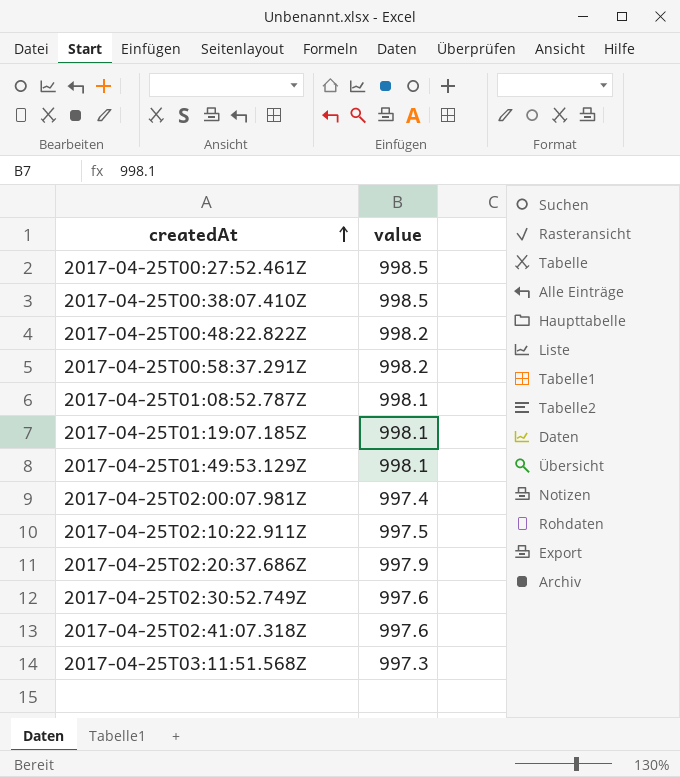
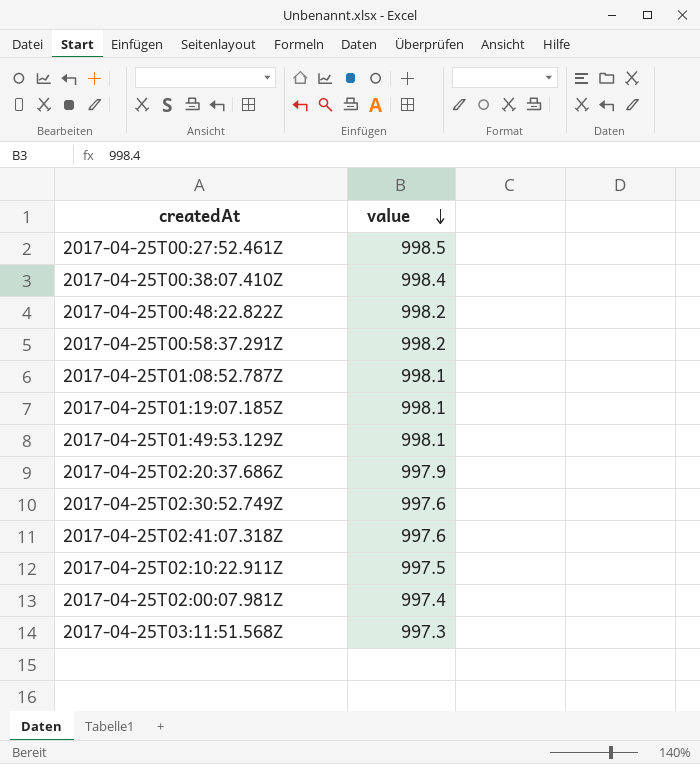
row order: createdAt ascending -> value descending
2017-04-25T00:38:07.410Z | value: 998.5 -> 998.4

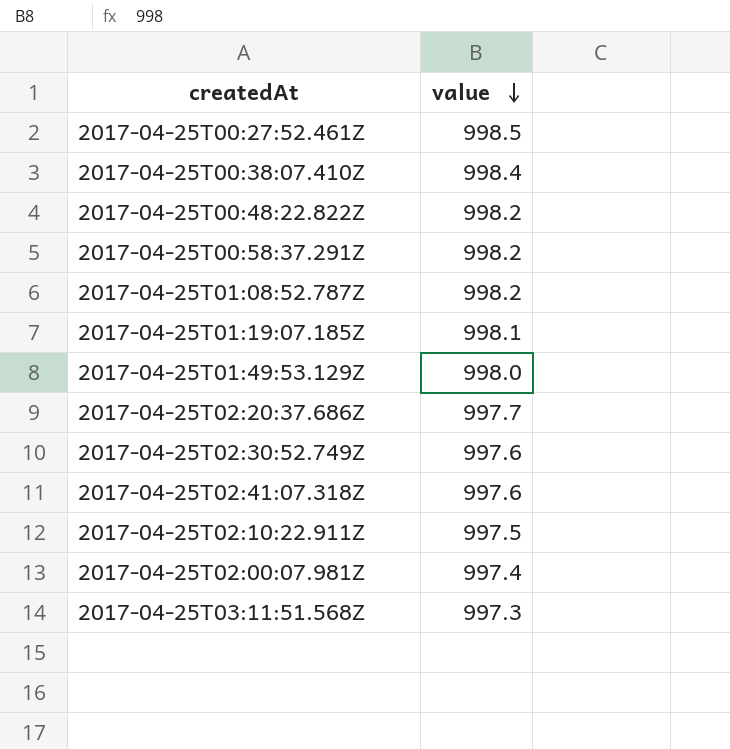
2017-04-25T01:08:52.787Z | value: 998.1 -> 998.2
2017-04-25T01:49:53.129Z | value: 998.1 -> 998.0
2017-04-25T02:20:37.686Z | value: 997.9 -> 997.7

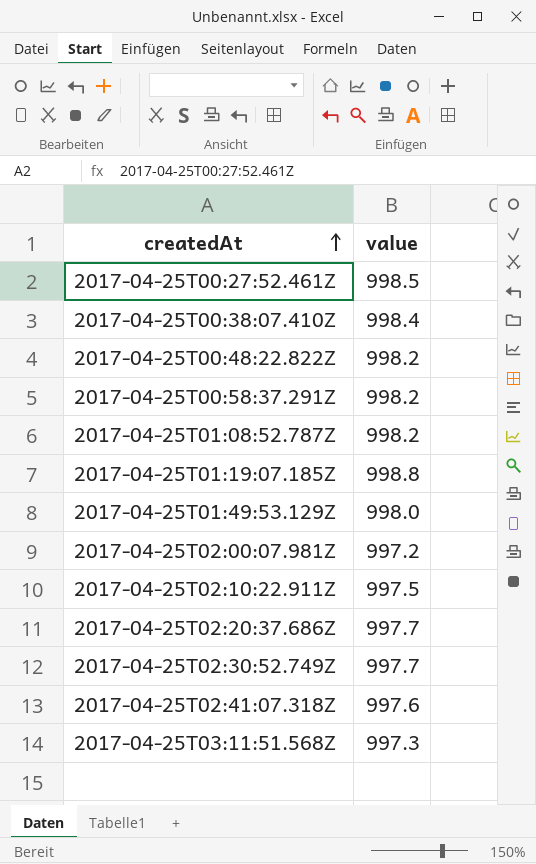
row order: value descending -> createdAt ascending
2017-04-25T01:19:07.185Z | value: 998.1 -> 998.8
2017-04-25T02:00:07.981Z | value: 997.4 -> 997.2
2017-04-25T02:30:52.749Z | value: 997.6 -> 997.7

